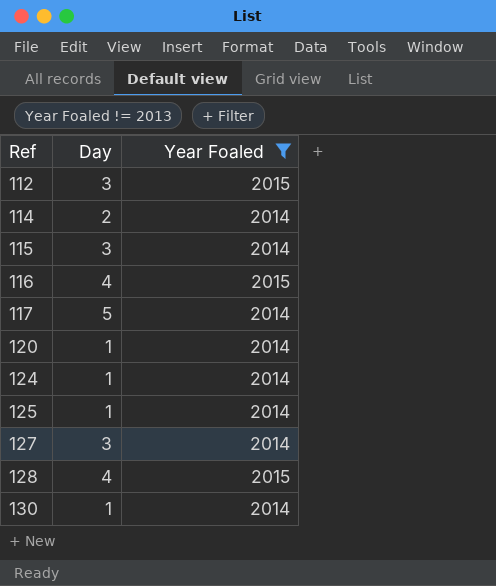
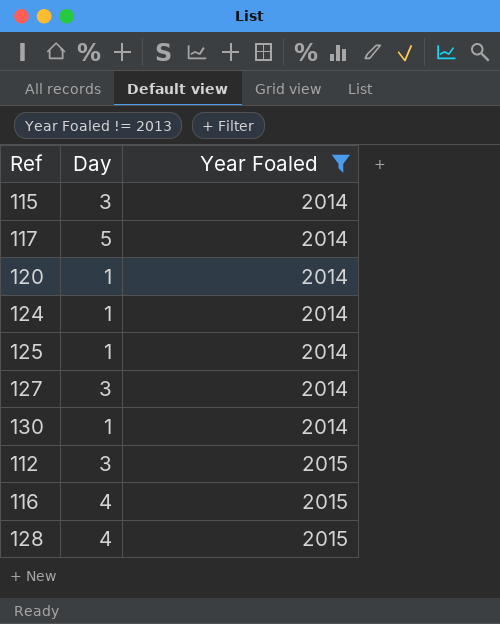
row order: Ref ascending -> Year Foaled ascending
row 114: 2 | 2014 -> none

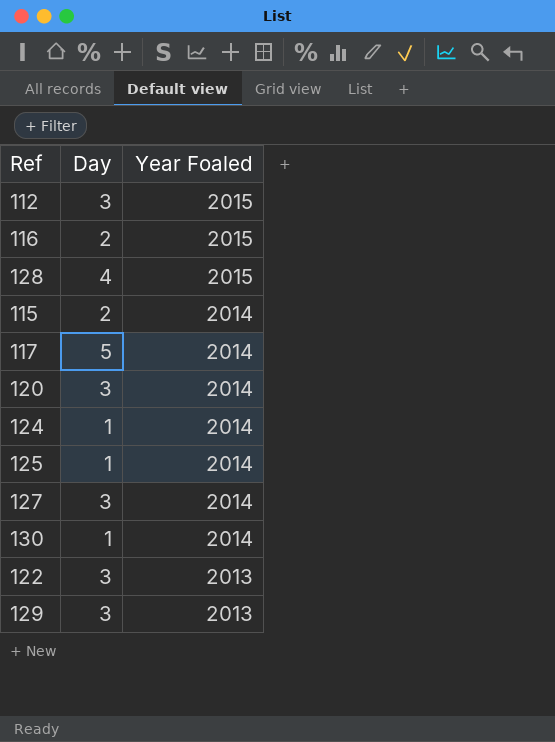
filter: Year Foaled != 2013 -> none
row order: Year Foaled ascending -> Year Foaled descending
116 | Day: 4 -> 2
115 | Day: 3 -> 2
120 | Day: 1 -> 3

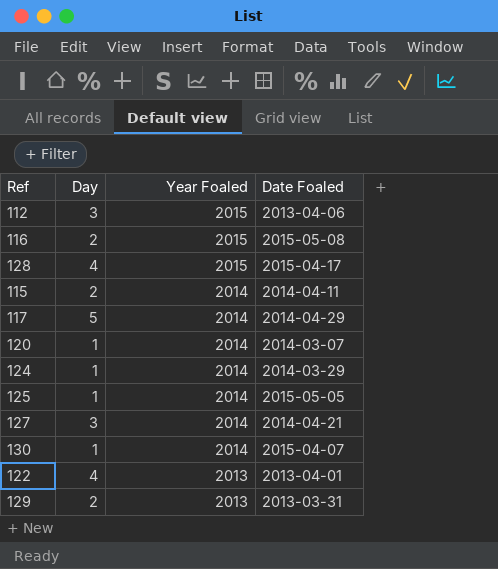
column Date Foaled | position: none -> 4
120 | Day: 3 -> 1
122 | Day: 3 -> 4
129 | Day: 3 -> 2

